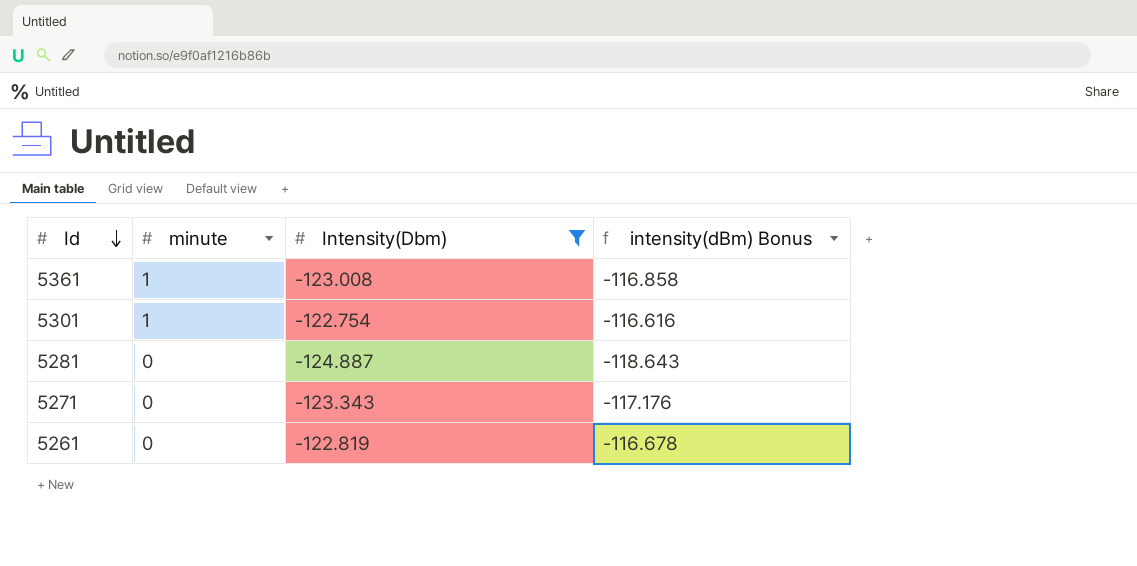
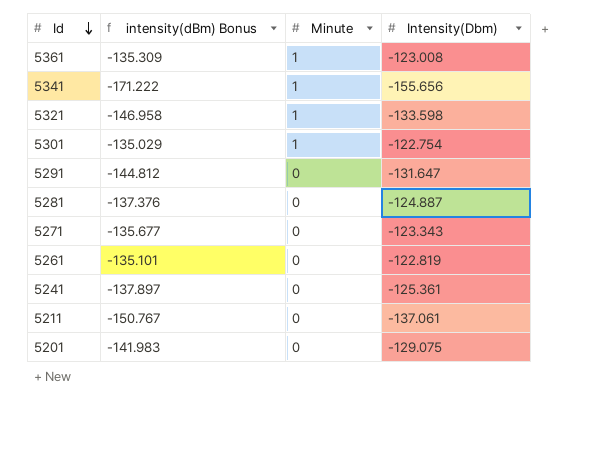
filter: Intensity(Dbm) >= -124.887 -> none
column intensity(dBm) Bonus | formula: [Intensity(Dbm)] * 0.95 -> [Intensity(Dbm)] * 1.1
column intensity(dBm) Bonus | position: 4 -> 2
column name: minute -> Minute

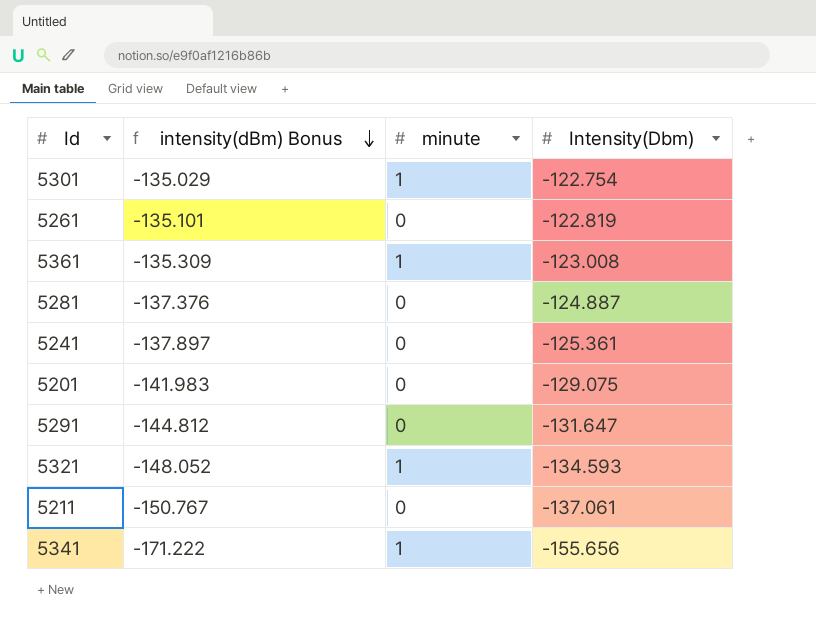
row order: Id descending -> intensity(dBm) Bonus descending
column name: Minute -> minute
row 5271: -135.677 | 0 | -123.343 -> none
5321 | intensity(dBm) Bonus: -146.958 -> -148.052
5321 | Intensity(Dbm): -133.598 -> -134.593

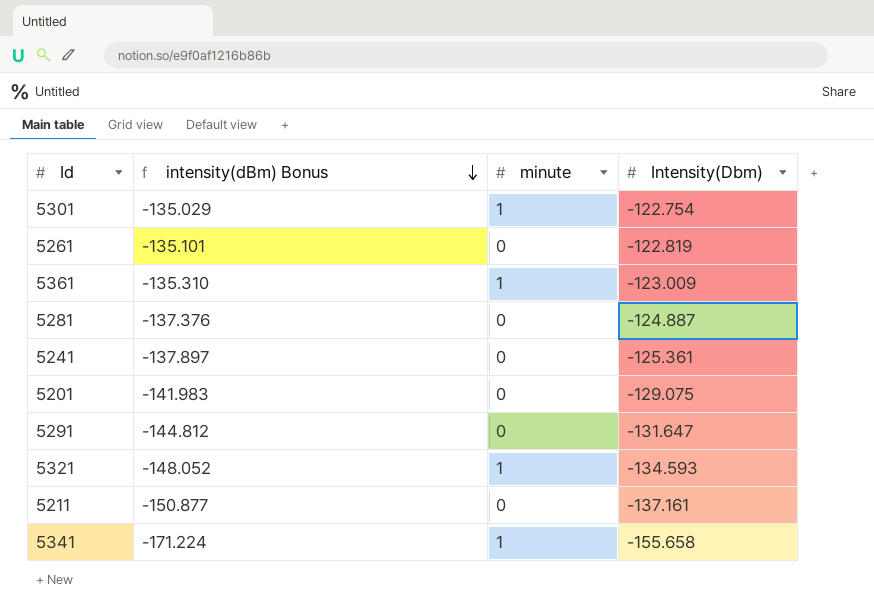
5361 | intensity(dBm) Bonus: -135.309 -> -135.310
5361 | Intensity(Dbm): -123.008 -> -123.009
5211 | intensity(dBm) Bonus: -150.767 -> -150.877
5211 | Intensity(Dbm): -137.061 -> -137.161
5341 | intensity(dBm) Bonus: -171.222 -> -171.224
5341 | Intensity(Dbm): -155.656 -> -155.658

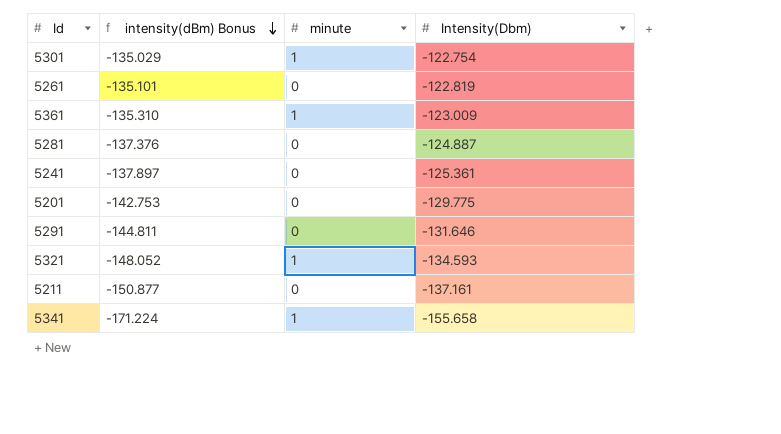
5201 | intensity(dBm) Bonus: -141.983 -> -142.753
5201 | Intensity(Dbm): -129.075 -> -129.775
5291 | intensity(dBm) Bonus: -144.812 -> -144.811
5291 | Intensity(Dbm): -131.647 -> -131.646

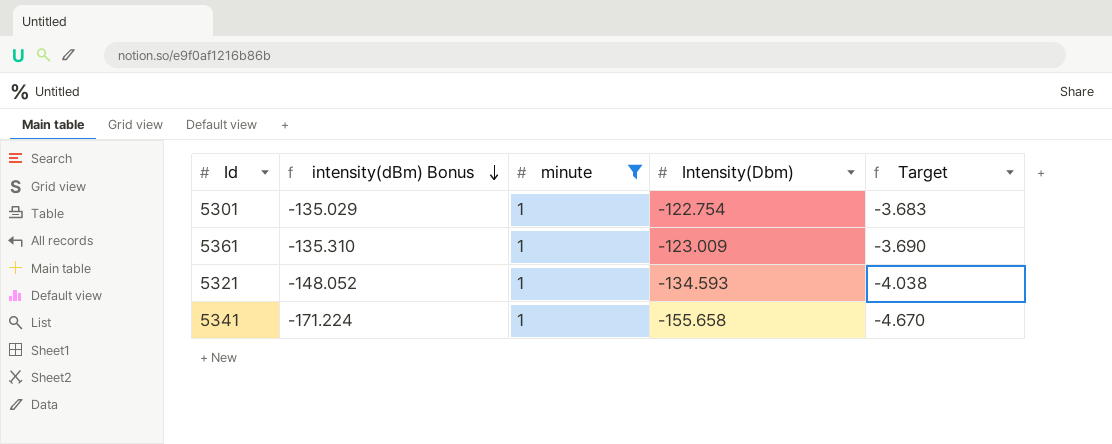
filter: none -> minute = 1
column Target | formula: none -> [Intensity(Dbm)] * 0.03

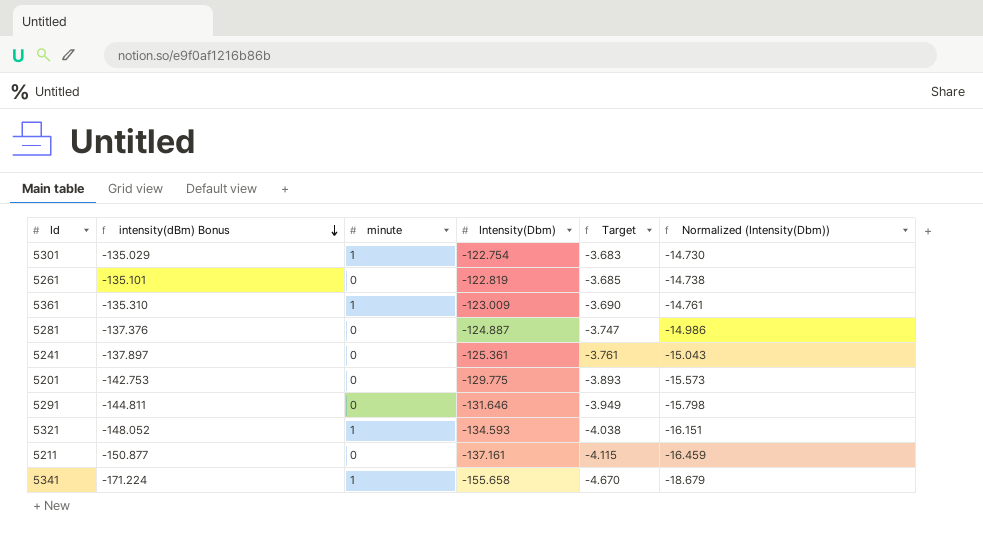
filter: minute = 1 -> none
column Normalized (Intensity(Dbm)) | formula: none -> [Intensity(Dbm)] * 0.12

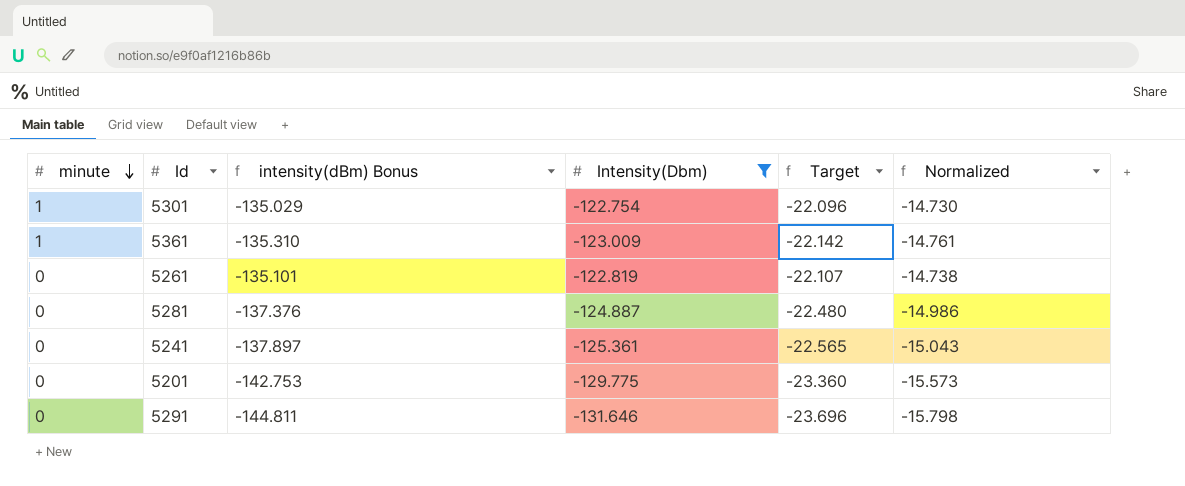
filter: none -> Intensity(Dbm) >= -131.646
row order: intensity(dBm) Bonus descending -> minute descending
column minute | position: 3 -> 1
column Target | formula: [Intensity(Dbm)] * 0.03 -> [Intensity(Dbm)] * 0.18
column name: Normalized (Intensity(Dbm)) -> Normalized

